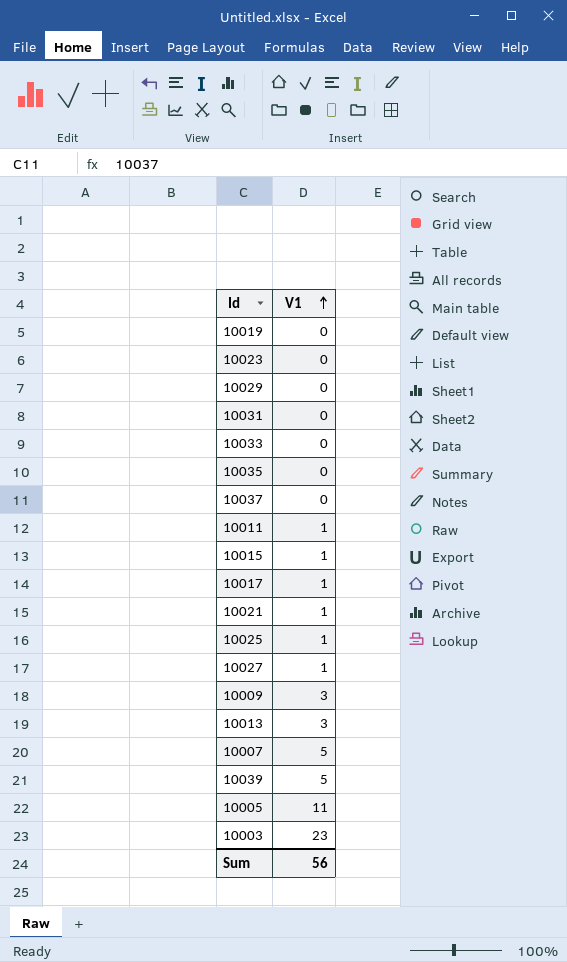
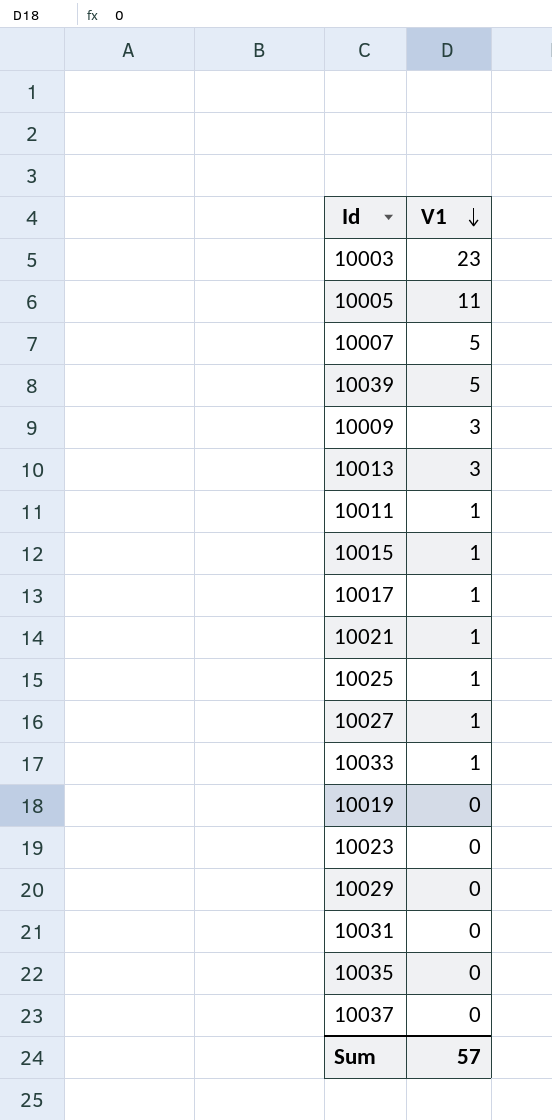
row order: V1 ascending -> V1 descending
10033 | V1: 0 -> 1
Sum | V1: 56 -> 57

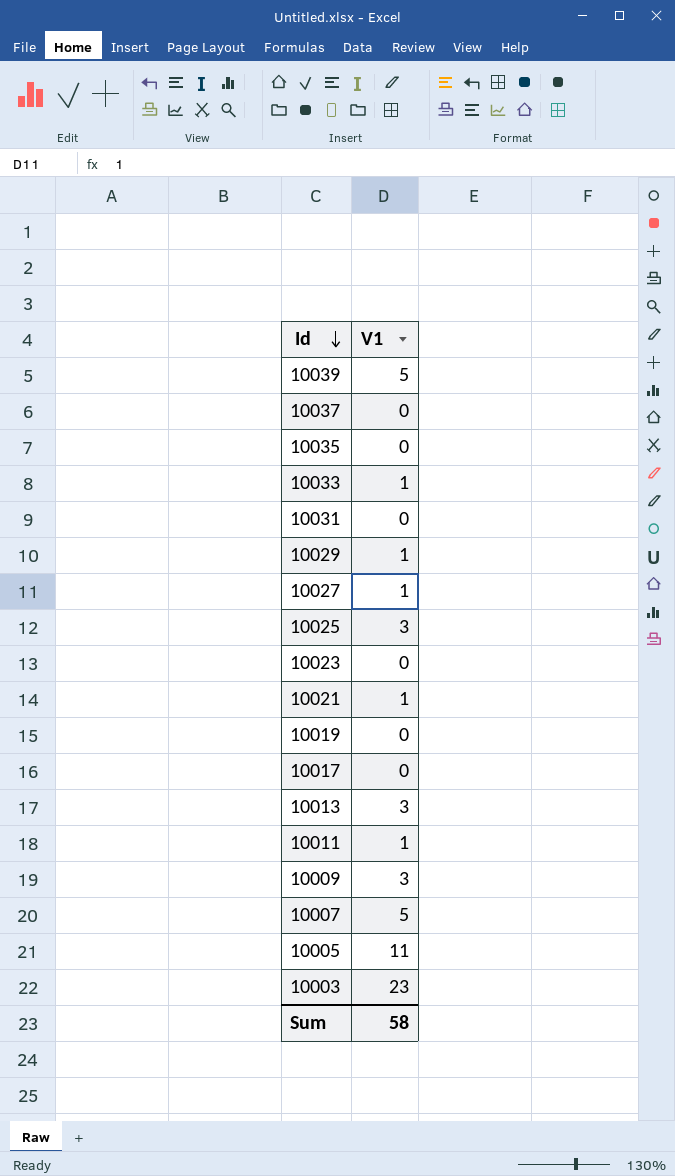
row order: V1 descending -> Id descending
row 10015: 1 -> none
10029 | V1: 0 -> 1
10025 | V1: 1 -> 3
10017 | V1: 1 -> 0
Sum | V1: 57 -> 58

